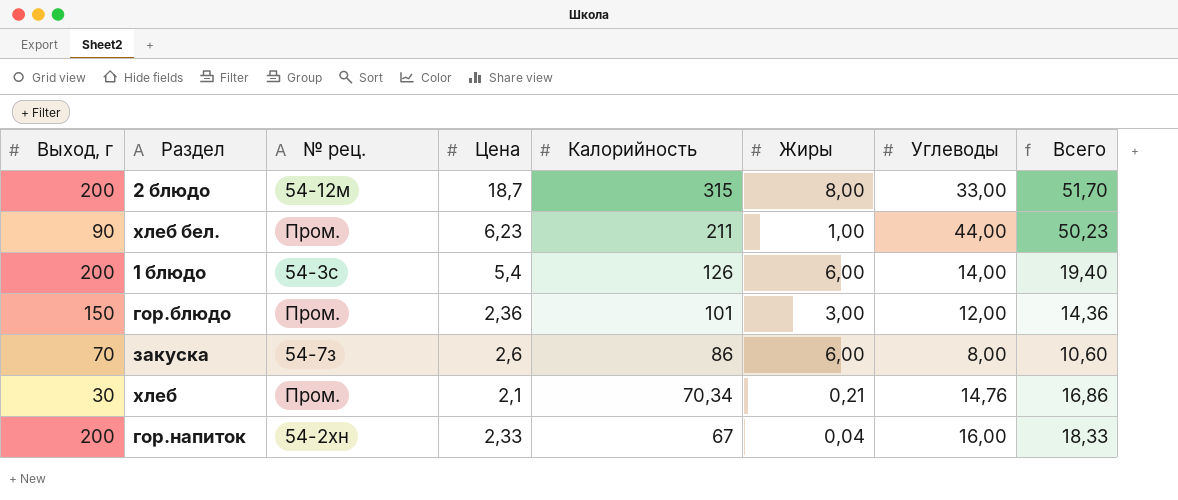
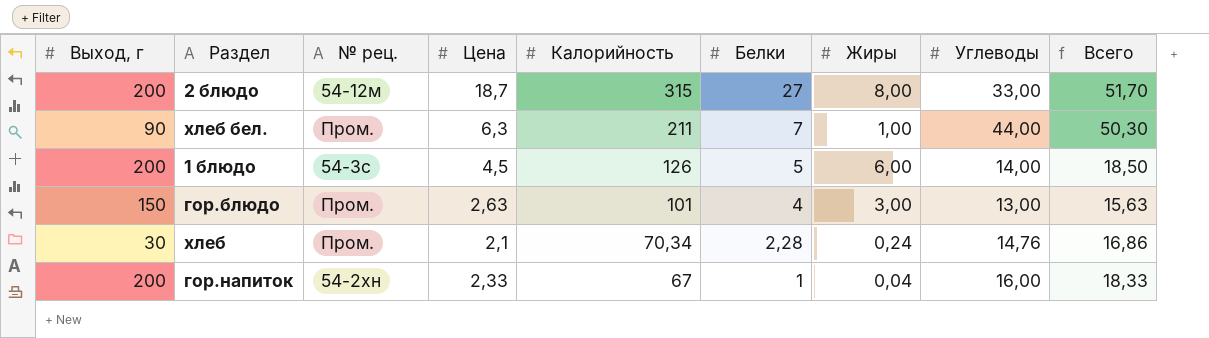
column Белки | position: none -> 6
row закуска: 70 | 54-7з | 2,6 | 86 | 6,00 | 8,00 | 10,60 -> none
хлеб бел. | Цена: 6,23 -> 6,3
хлеб бел. | Всего: 50,23 -> 50,30
1 блюдо | Цена: 5,4 -> 4,5
1 блюдо | Всего: 19,40 -> 18,50
гор.блюдо | Цена: 2,36 -> 2,63
гор.блюдо | Углеводы: 12,00 -> 13,00
гор.блюдо | Всего: 14,36 -> 15,63
хлеб | Жиры: 0,21 -> 0,24

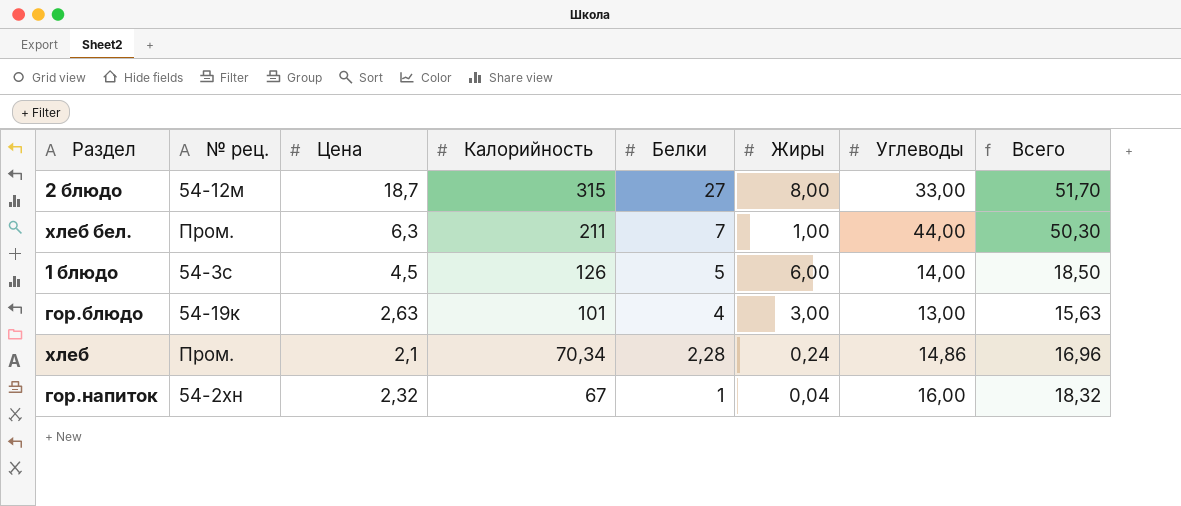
column Выход, г | position: 1 -> none
гор.блюдо | № рец.: Пром. -> 54-19к
хлеб | Углеводы: 14,76 -> 14,86
хлеб | Всего: 16,86 -> 16,96
гор.напиток | Цена: 2,33 -> 2,32
гор.напиток | Всего: 18,33 -> 18,32

